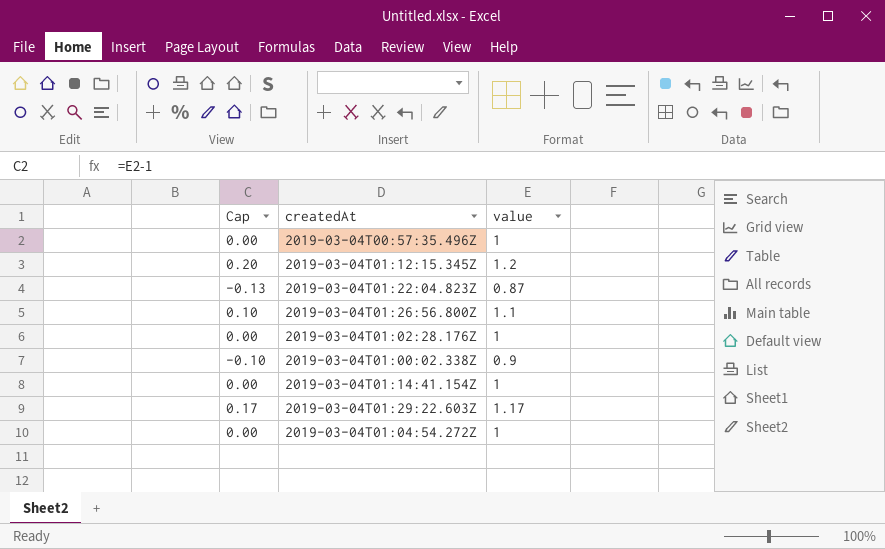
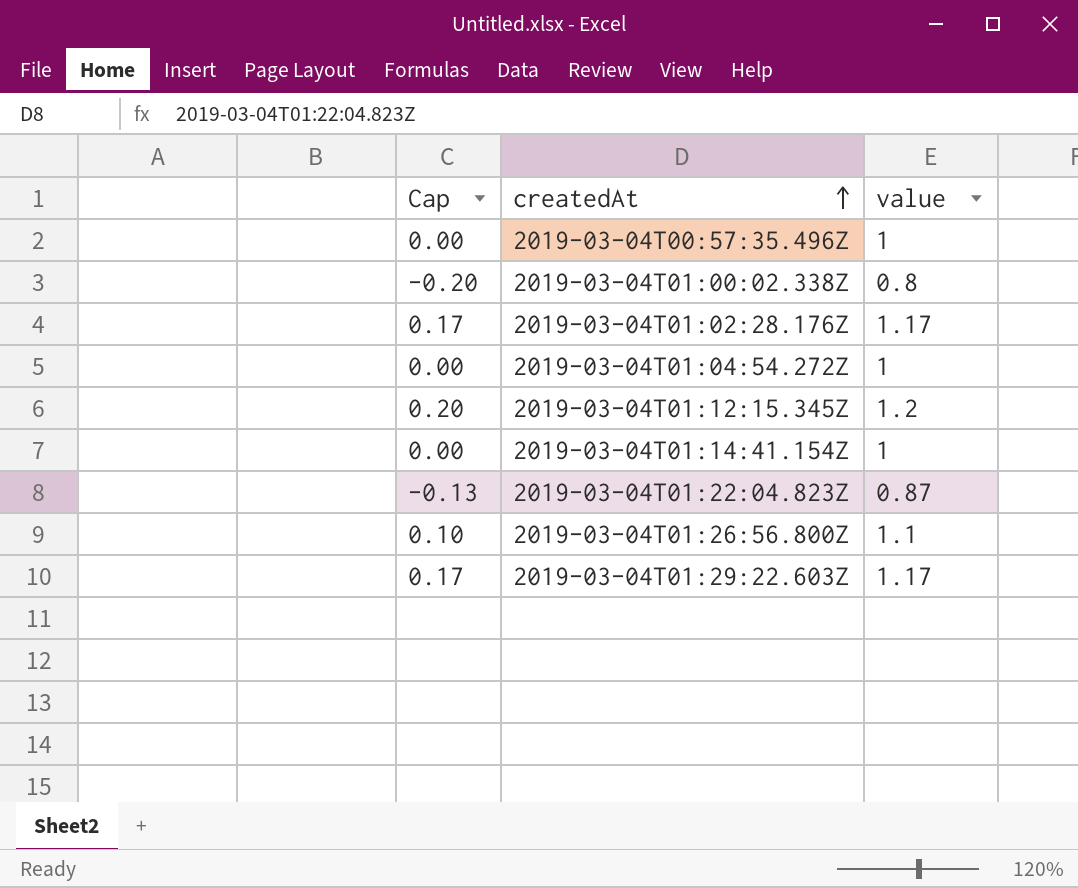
row order: none -> createdAt ascending
2019-03-04T01:00:02.338Z | Cap: -0.10 -> -0.20
2019-03-04T01:00:02.338Z | value: 0.9 -> 0.8
2019-03-04T01:02:28.176Z | Cap: 0.00 -> 0.17
2019-03-04T01:02:28.176Z | value: 1 -> 1.17

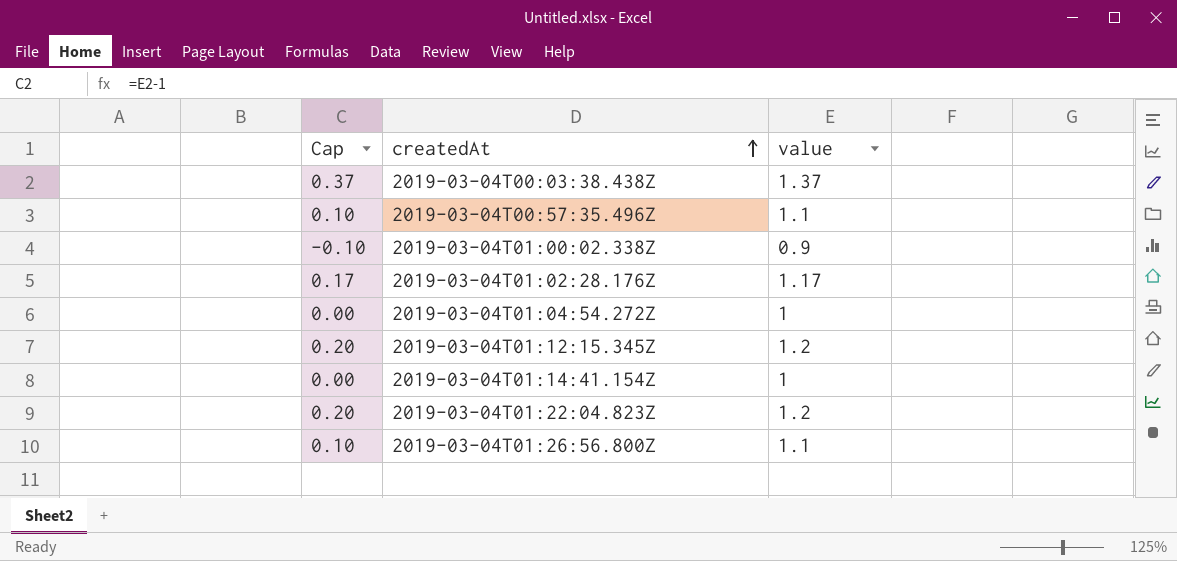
row 2019-03-04T01:29:22.603Z: 0.17 | 1.17 -> none
row 2019-03-04T00:03:38.438Z: none -> 0.37 | 1.37
2019-03-04T00:57:35.496Z | Cap: 0.00 -> 0.10
2019-03-04T00:57:35.496Z | value: 1 -> 1.1
2019-03-04T01:00:02.338Z | Cap: -0.20 -> -0.10
2019-03-04T01:00:02.338Z | value: 0.8 -> 0.9
2019-03-04T01:22:04.823Z | Cap: -0.13 -> 0.20
2019-03-04T01:22:04.823Z | value: 0.87 -> 1.2

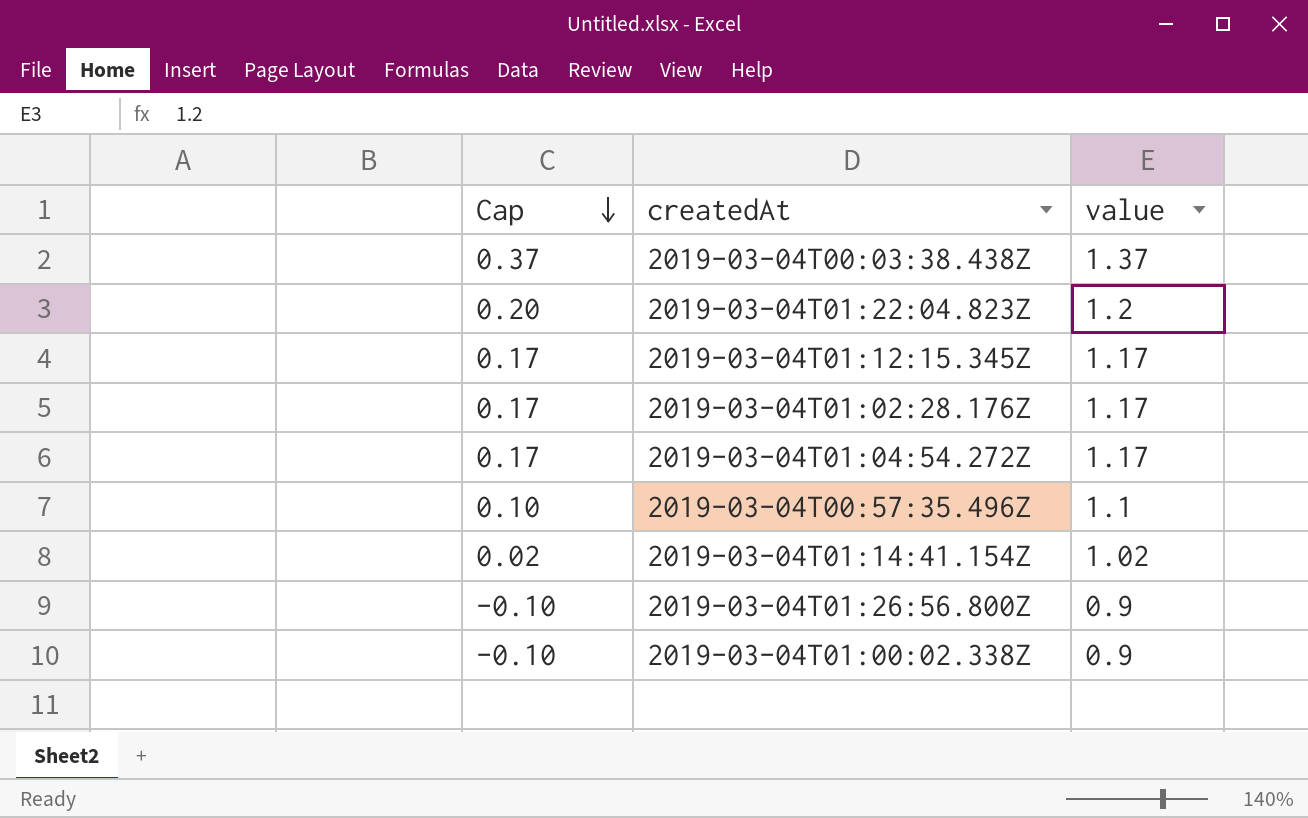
row order: createdAt ascending -> Cap descending
2019-03-04T01:12:15.345Z | Cap: 0.20 -> 0.17
2019-03-04T01:12:15.345Z | value: 1.2 -> 1.17
2019-03-04T01:04:54.272Z | Cap: 0.00 -> 0.17
2019-03-04T01:04:54.272Z | value: 1 -> 1.17
2019-03-04T01:14:41.154Z | Cap: 0.00 -> 0.02
2019-03-04T01:14:41.154Z | value: 1 -> 1.02
2019-03-04T01:26:56.800Z | Cap: 0.10 -> -0.10
2019-03-04T01:26:56.800Z | value: 1.1 -> 0.9

